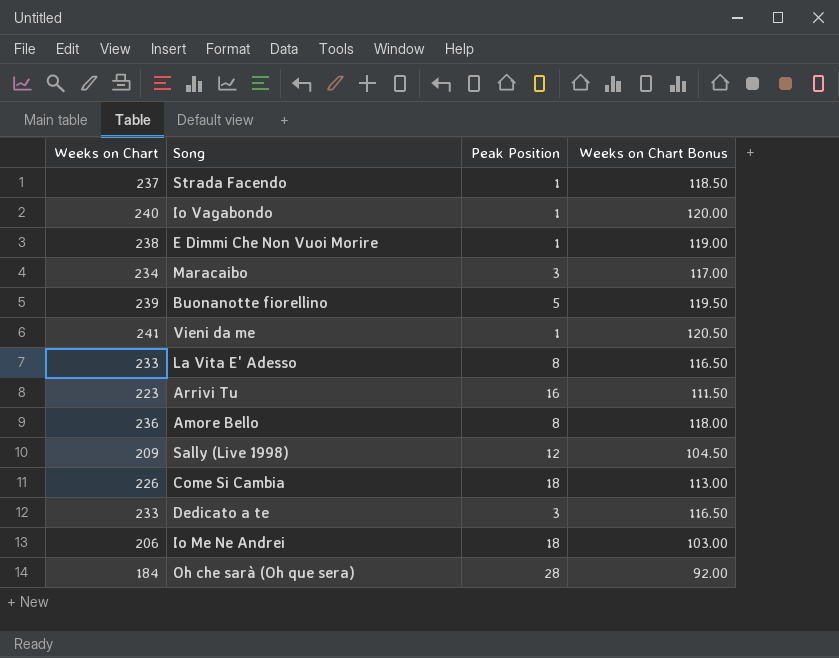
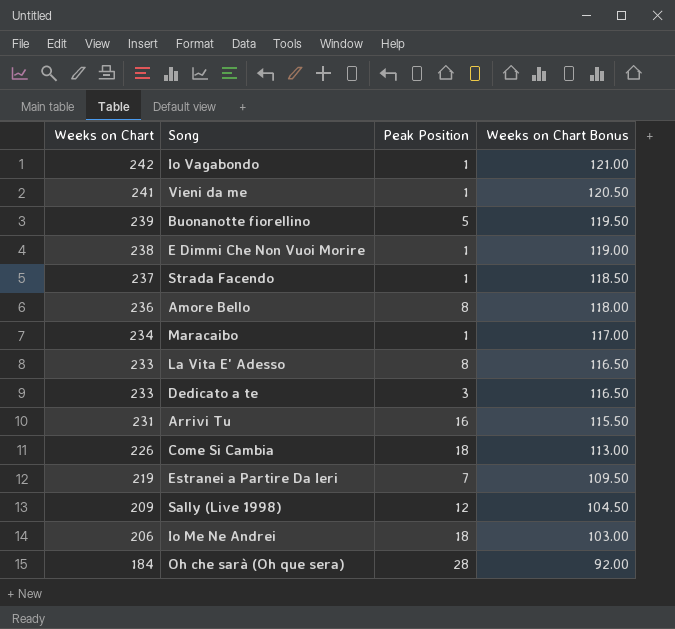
row order: none -> Weeks on Chart descending
Io Vagabondo | Weeks on Chart: 240 -> 242
Io Vagabondo | Weeks on Chart Bonus: 120.00 -> 121.00
Maracaibo | Peak Position: 3 -> 1
Arrivi Tu | Weeks on Chart: 223 -> 231
Arrivi Tu | Weeks on Chart Bonus: 111.50 -> 115.50
row Estranei a Partire Da Ieri: none -> 219 | 7 | 109.50

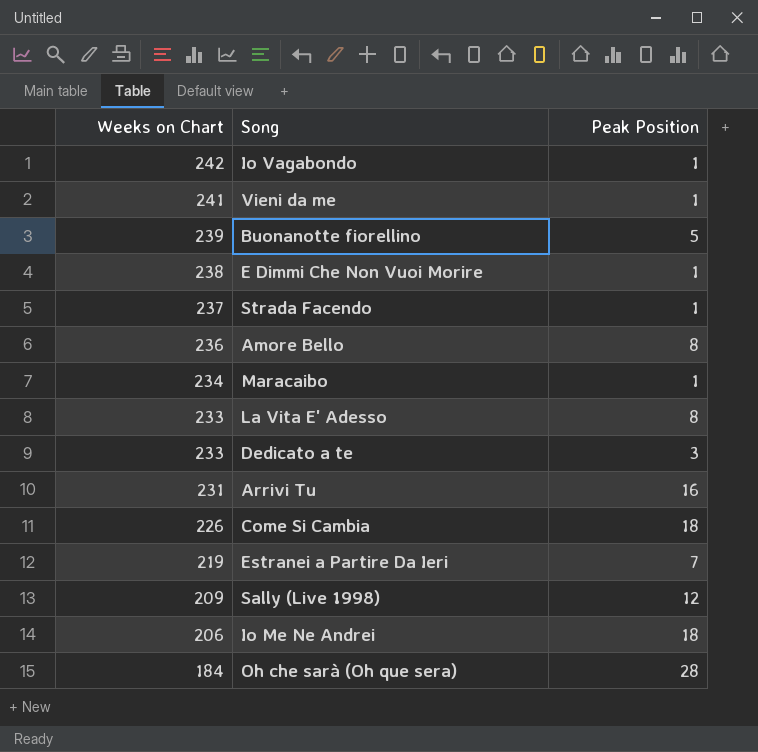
column Weeks on Chart Bonus | formula: [Weeks on Chart] * 0.5 -> none

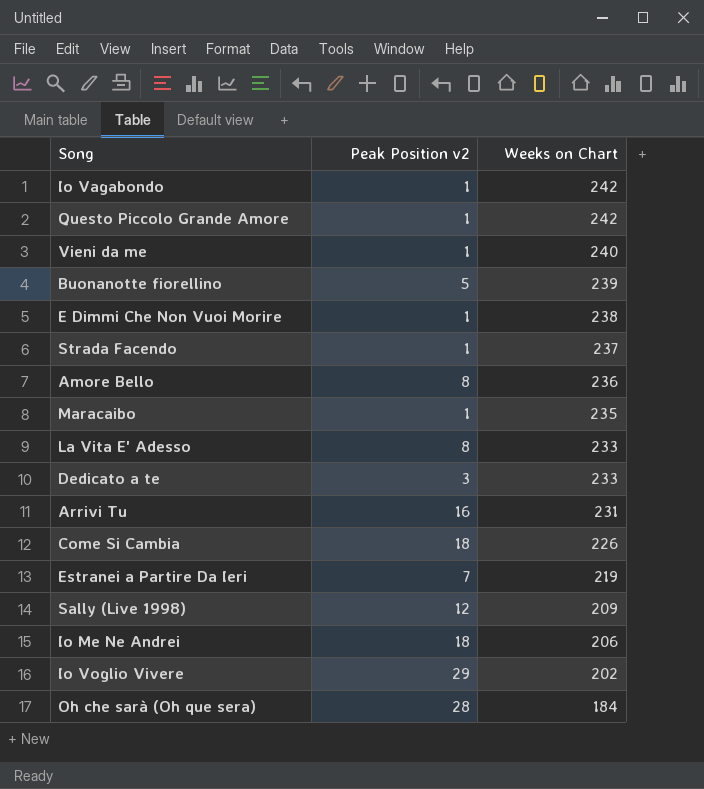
column name: Peak Position -> Peak Position v2
column Weeks on Chart | position: 1 -> 3
row Questo Piccolo Grande Amore: none -> 1 | 242
Vieni da me | Weeks on Chart: 241 -> 240
Maracaibo | Weeks on Chart: 234 -> 235
row Io Voglio Vivere: none -> 29 | 202

